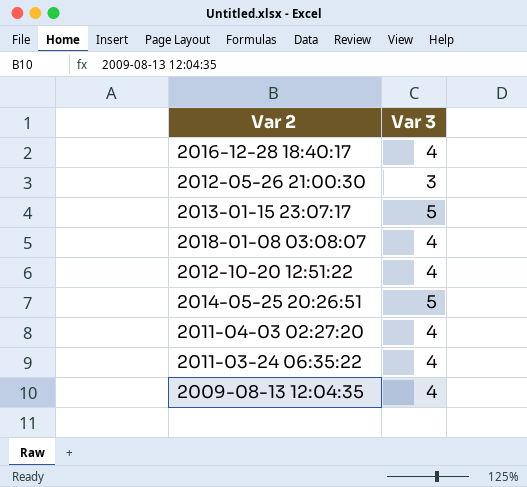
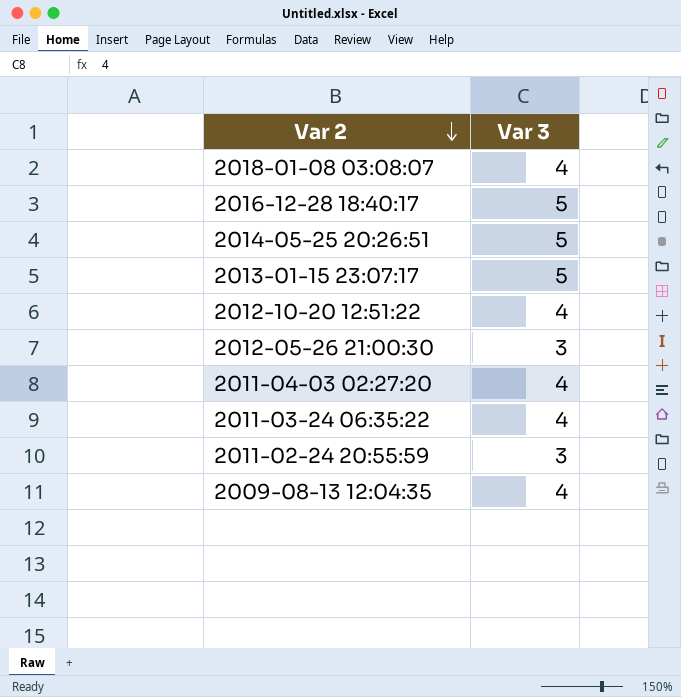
row order: none -> Var 2 descending
2016-12-28 18:40:17 | Var 3: 4 -> 5
row 2011-02-24 20:55:59: none -> 3

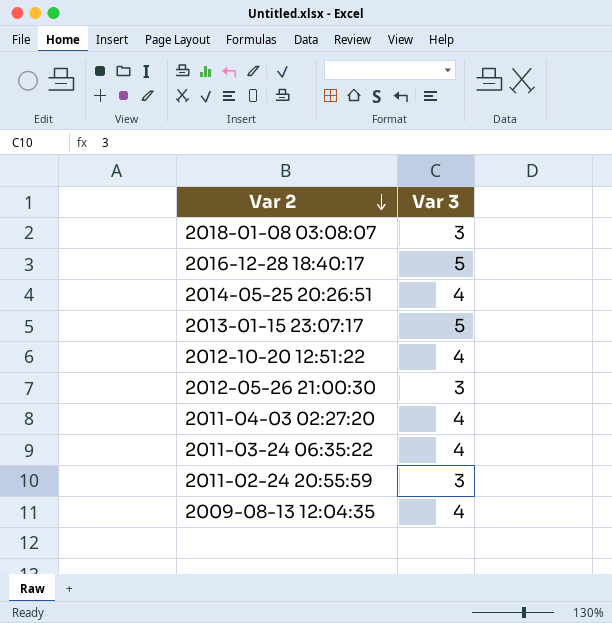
2018-01-08 03:08:07 | Var 3: 4 -> 3
2014-05-25 20:26:51 | Var 3: 5 -> 4

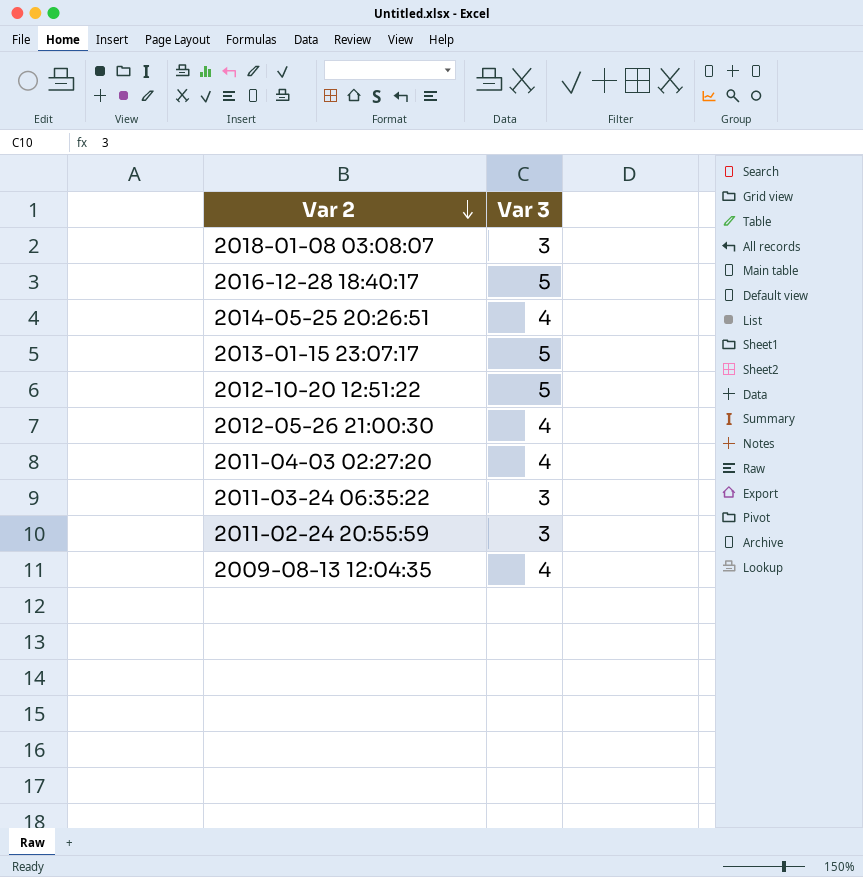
2012-10-20 12:51:22 | Var 3: 4 -> 5
2012-05-26 21:00:30 | Var 3: 3 -> 4
2011-03-24 06:35:22 | Var 3: 4 -> 3

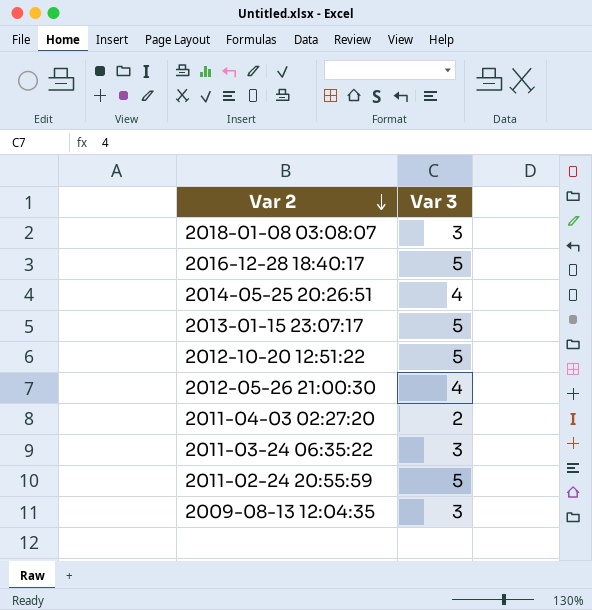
2011-04-03 02:27:20 | Var 3: 4 -> 2
2011-02-24 20:55:59 | Var 3: 3 -> 5
2009-08-13 12:04:35 | Var 3: 4 -> 3

